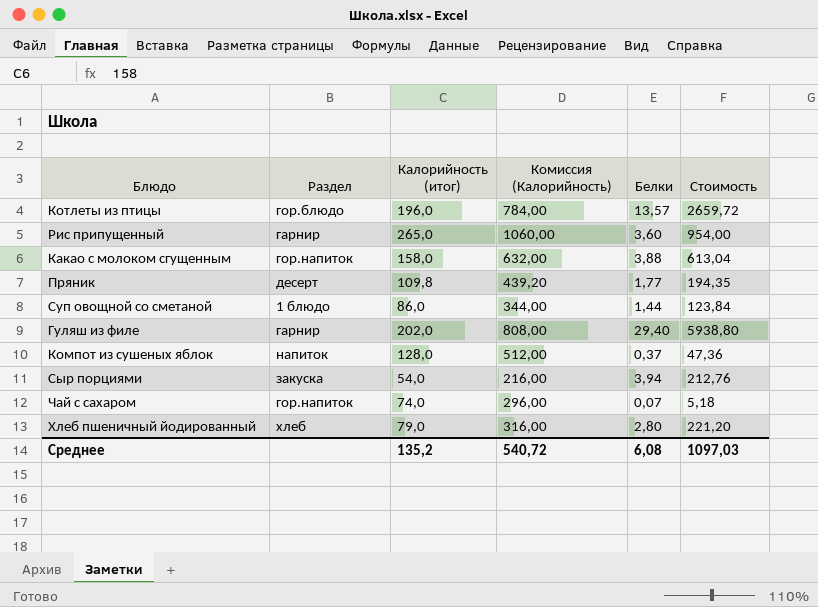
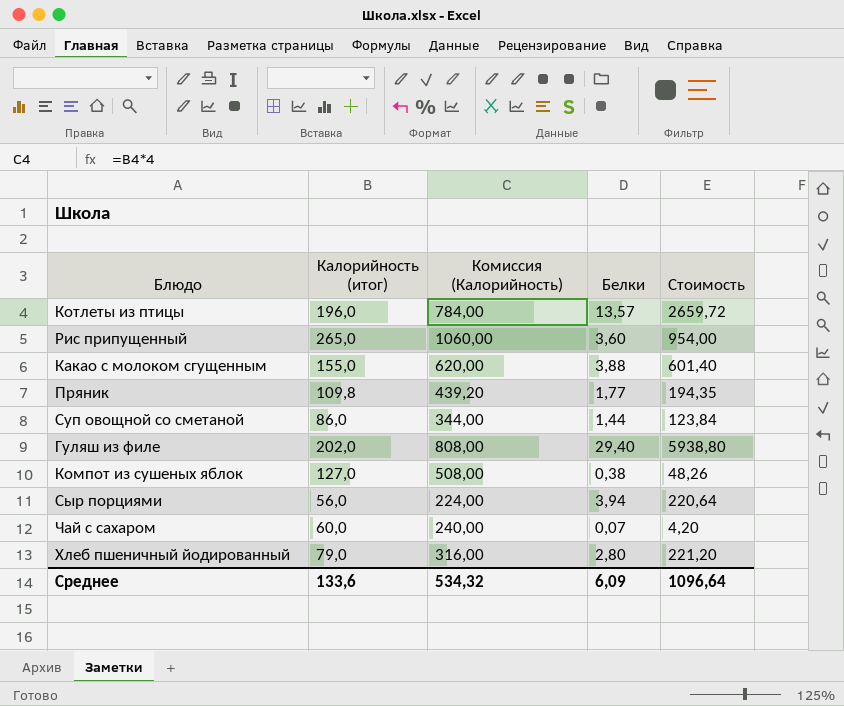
column Раздел | position: 2 -> none
Какао с молоком сгущенным | Калорийность (итог): 158,0 -> 155,0
Какао с молоком сгущенным | Комиссия (Калорийность): 632,00 -> 620,00
Какао с молоком сгущенным | Стоимость: 613,04 -> 601,40
Компот из сушеных яблок | Калорийность (итог): 128,0 -> 127,0
Компот из сушеных яблок | Комиссия (Калорийность): 512,00 -> 508,00
Компот из сушеных яблок | Белки: 0,37 -> 0,38
Компот из сушеных яблок | Стоимость: 47,36 -> 48,26
Сыр порциями | Калорийность (итог): 54,0 -> 56,0
Сыр порциями | Комиссия (Калорийность): 216,00 -> 224,00
Сыр порциями | Стоимость: 212,76 -> 220,64
Чай с сахаром | Калорийность (итог): 74,0 -> 60,0
Чай с сахаром | Комиссия (Калорийность): 296,00 -> 240,00
Чай с сахаром | Стоимость: 5,18 -> 4,20
Среднее | Калорийность (итог): 135,2 -> 133,6
Среднее | Комиссия (Калорийность): 540,72 -> 534,32
Среднее | Белки: 6,08 -> 6,09
Среднее | Стоимость: 1097,03 -> 1096,64

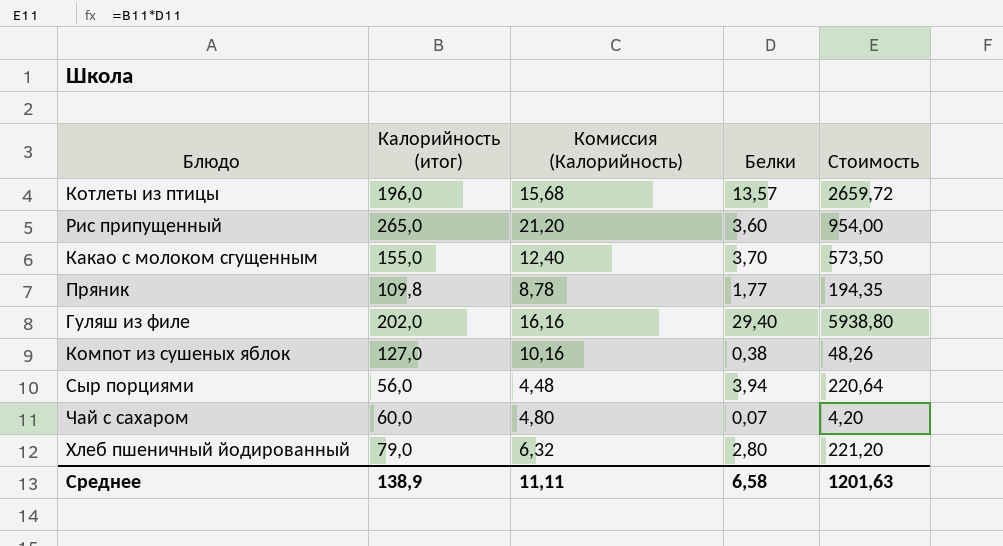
column Комиссия (Калорийность) | formula: [Калорийность (итог)] * 4 -> [Калорийность (итог)] * 0,08
row Суп овощной со сметаной: 86,0 | 344,00 | 1,44 | 123,84 -> none
Какао с молоком сгущенным | Белки: 3,88 -> 3,70
Какао с молоком сгущенным | Стоимость: 601,40 -> 573,50
Среднее | Калорийность (итог): 133,6 -> 138,9
Среднее | Комиссия (Калорийность): 534,32 -> 11,11
Среднее | Белки: 6,09 -> 6,58
Среднее | Стоимость: 1096,64 -> 1201,63

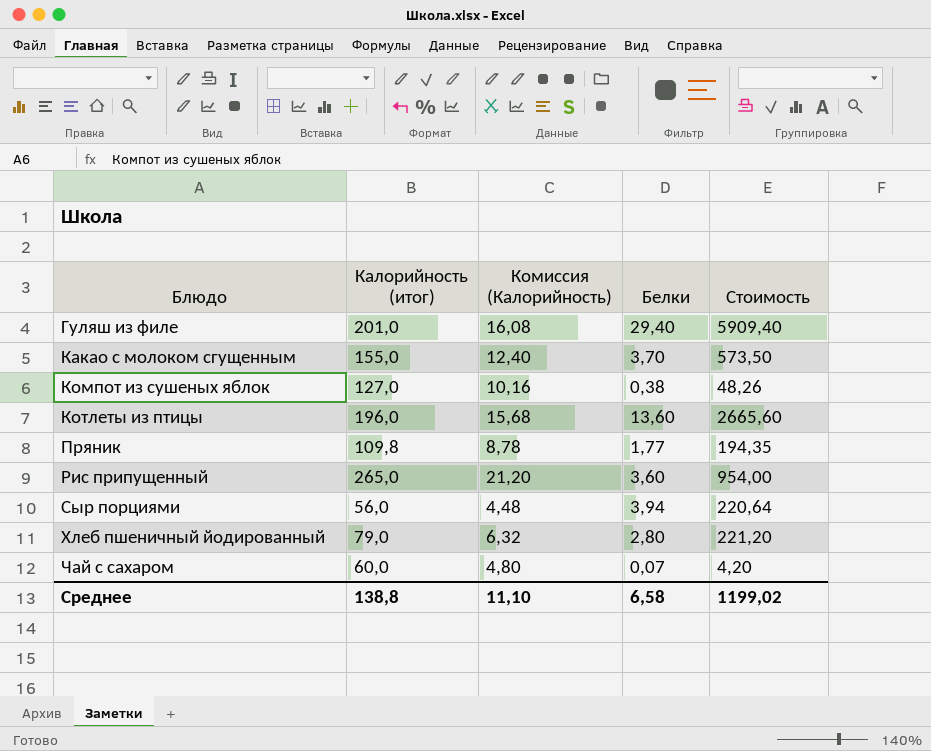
row order: none -> Блюдо ascending
Гуляш из филе | Калорийность (итог): 202,0 -> 201,0
Гуляш из филе | Комиссия (Калорийность): 16,16 -> 16,08
Гуляш из филе | Стоимость: 5938,80 -> 5909,40
Котлеты из птицы | Белки: 13,57 -> 13,60
Котлеты из птицы | Стоимость: 2659,72 -> 2665,60
Среднее | Калорийность (итог): 138,9 -> 138,8
Среднее | Комиссия (Калорийность): 11,11 -> 11,10
Среднее | Стоимость: 1201,63 -> 1199,02

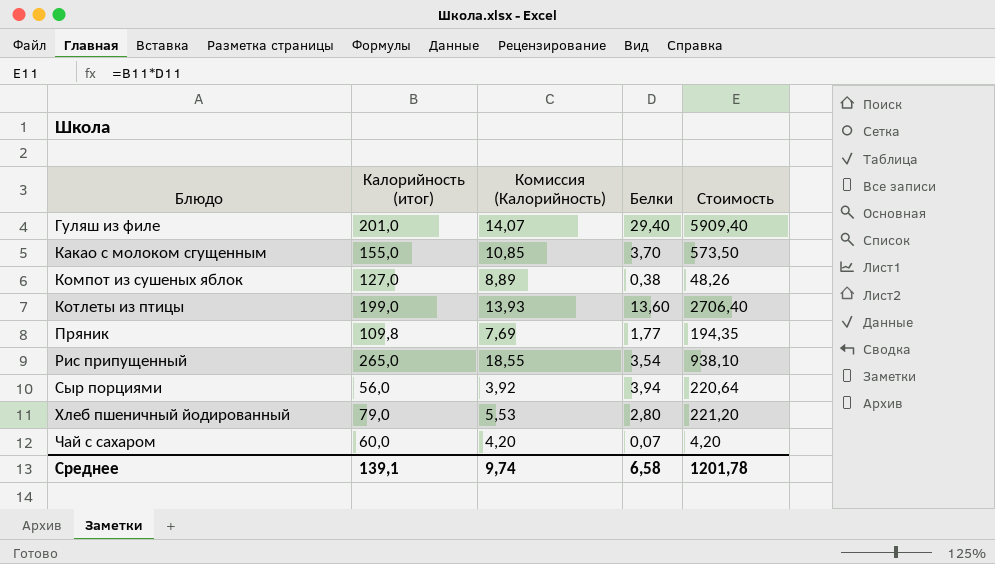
column Комиссия (Калорийность) | formula: [Калорийность (итог)] * 0,08 -> [Калорийность (итог)] * 0,07
Котлеты из птицы | Калорийность (итог): 196,0 -> 199,0
Котлеты из птицы | Стоимость: 2665,60 -> 2706,40
Рис припущенный | Белки: 3,60 -> 3,54
Рис припущенный | Стоимость: 954,00 -> 938,10
Среднее | Калорийность (итог): 138,8 -> 139,1
Среднее | Комиссия (Калорийность): 11,10 -> 9,74
Среднее | Стоимость: 1199,02 -> 1201,78

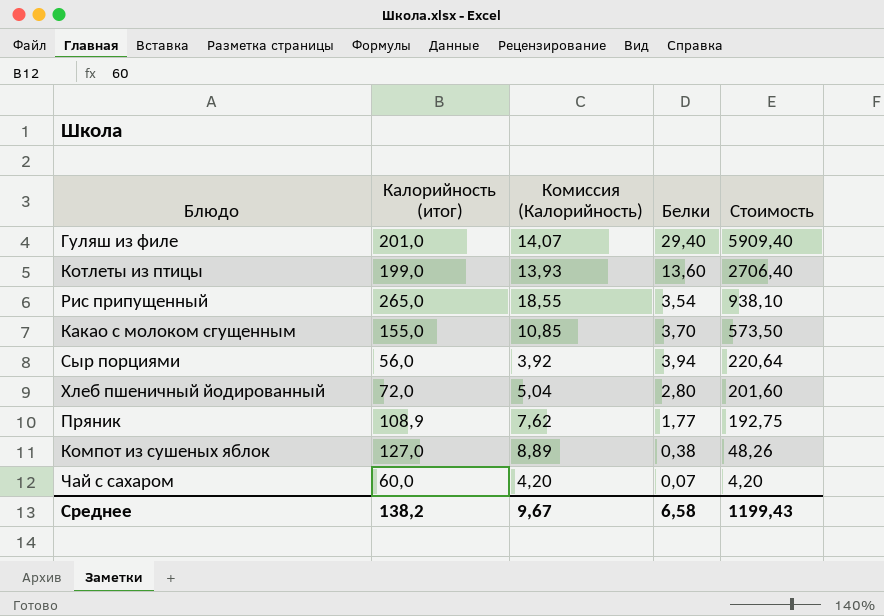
row order: Блюдо ascending -> Стоимость descending
Хлеб пшеничный йодированный | Калорийность (итог): 79,0 -> 72,0
Хлеб пшеничный йодированный | Комиссия (Калорийность): 5,53 -> 5,04
Хлеб пшеничный йодированный | Стоимость: 221,20 -> 201,60
Пряник | Калорийность (итог): 109,8 -> 108,9
Пряник | Комиссия (Калорийность): 7,69 -> 7,62
Пряник | Стоимость: 194,35 -> 192,75
Среднее | Калорийность (итог): 139,1 -> 138,2
Среднее | Комиссия (Калорийность): 9,74 -> 9,67
Среднее | Стоимость: 1201,78 -> 1199,43

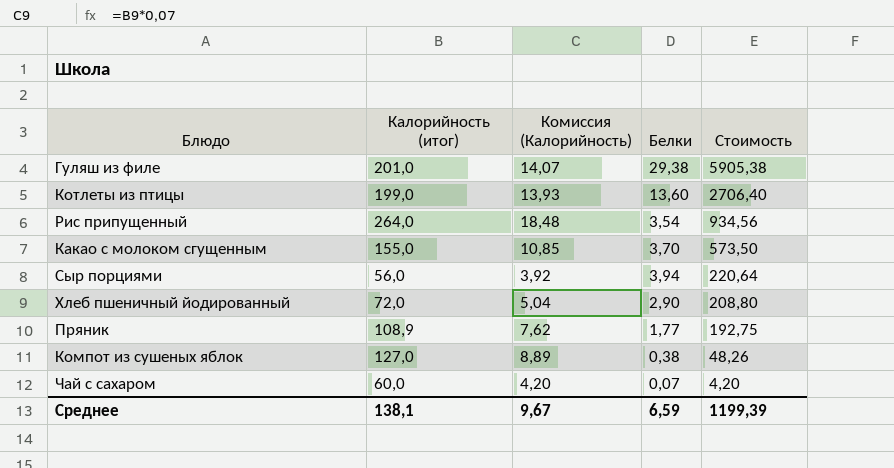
Гуляш из филе | Белки: 29,40 -> 29,38
Гуляш из филе | Стоимость: 5909,40 -> 5905,38
Рис припущенный | Калорийность (итог): 265,0 -> 264,0
Рис припущенный | Комиссия (Калорийность): 18,55 -> 18,48
Рис припущенный | Стоимость: 938,10 -> 934,56
Хлеб пшеничный йодированный | Белки: 2,80 -> 2,90
Хлеб пшеничный йодированный | Стоимость: 201,60 -> 208,80
Среднее | Калорийность (итог): 138,2 -> 138,1
Среднее | Белки: 6,58 -> 6,59
Среднее | Стоимость: 1199,43 -> 1199,39

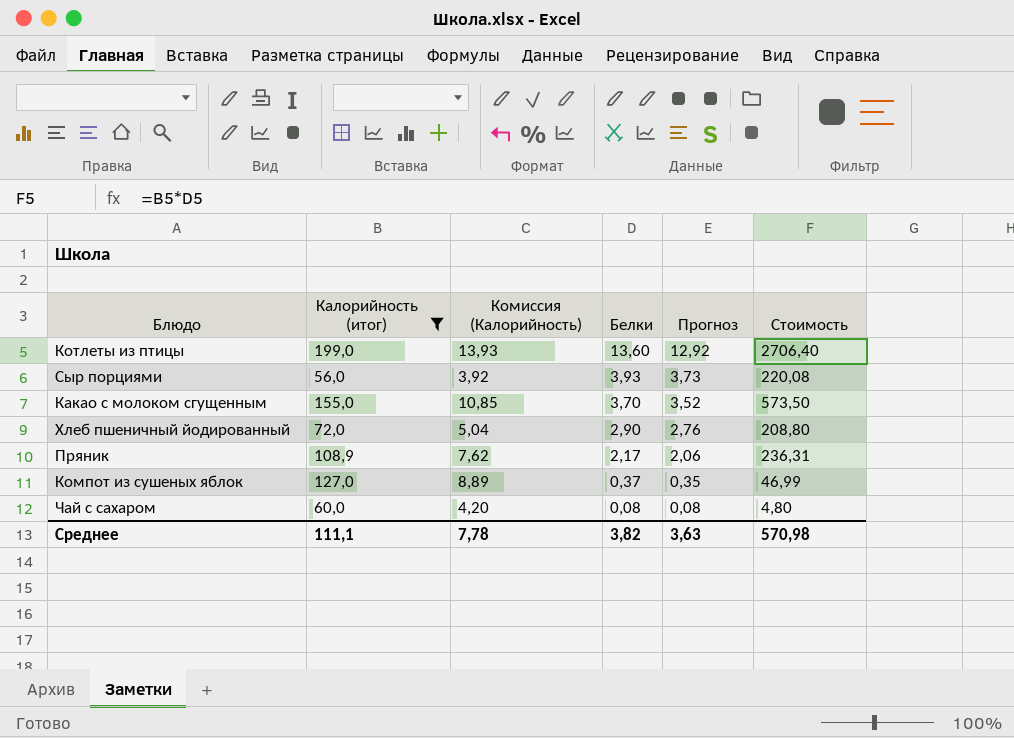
filter: none -> Калорийность (итог) <= 199,0
row order: Стоимость descending -> Белки descending
column Прогноз | formula: none -> [Белки] * 0,95
Сыр порциями | Белки: 3,94 -> 3,93
Сыр порциями | Стоимость: 220,64 -> 220,08
Пряник | Белки: 1,77 -> 2,17
Пряник | Стоимость: 192,75 -> 236,31
Компот из сушеных яблок | Белки: 0,38 -> 0,37
Компот из сушеных яблок | Стоимость: 48,26 -> 46,99
Чай с сахаром | Белки: 0,07 -> 0,08
Чай с сахаром | Стоимость: 4,20 -> 4,80
Среднее | Калорийность (итог): 138,1 -> 111,1
Среднее | Комиссия (Калорийность): 9,67 -> 7,78
Среднее | Белки: 6,59 -> 3,82
Среднее | Стоимость: 1199,39 -> 570,98

